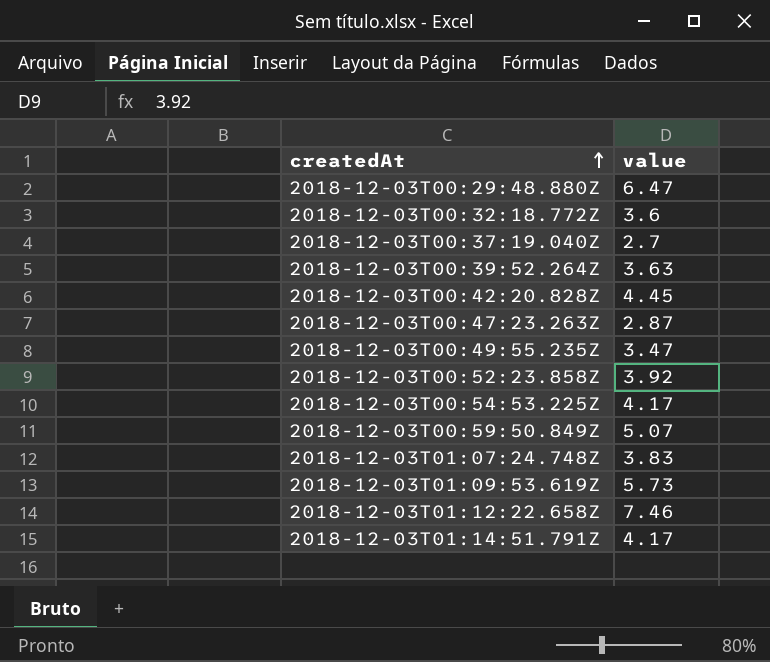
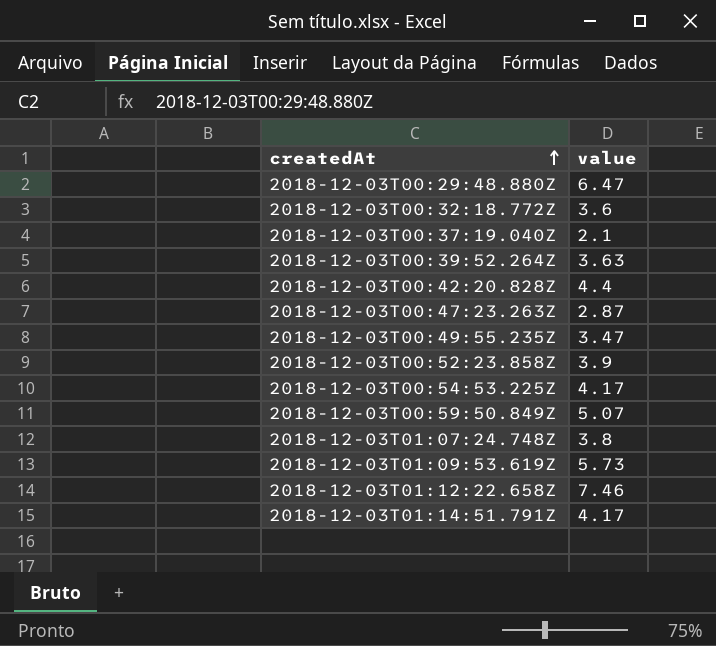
2018-12-03T00:37:19.040Z | value: 2.7 -> 2.1
2018-12-03T00:42:20.828Z | value: 4.45 -> 4.4
2018-12-03T00:52:23.858Z | value: 3.92 -> 3.9
2018-12-03T01:07:24.748Z | value: 3.83 -> 3.8

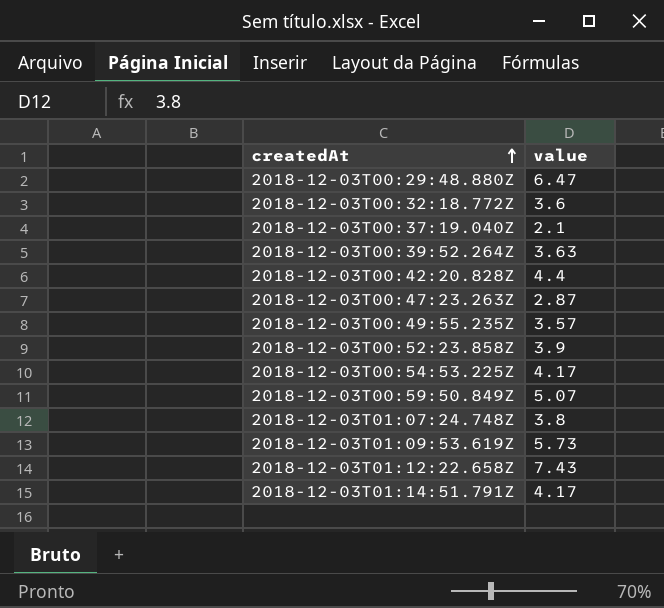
2018-12-03T00:49:55.235Z | value: 3.47 -> 3.57
2018-12-03T01:12:22.658Z | value: 7.46 -> 7.43

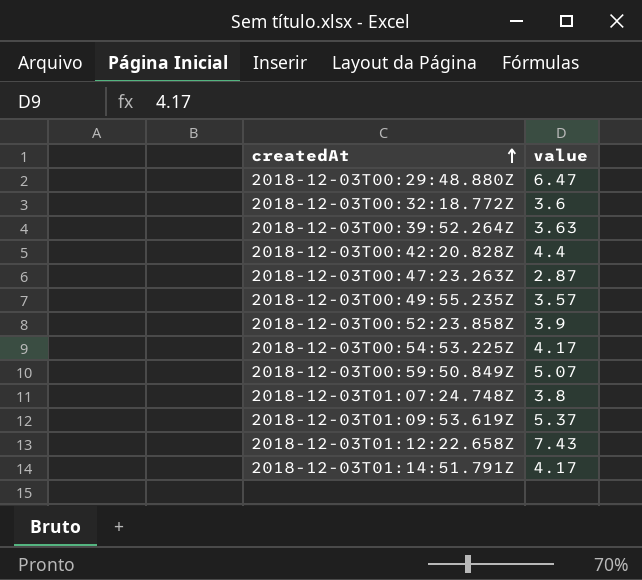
row 2018-12-03T00:37:19.040Z: 2.1 -> none
2018-12-03T01:09:53.619Z | value: 5.73 -> 5.37

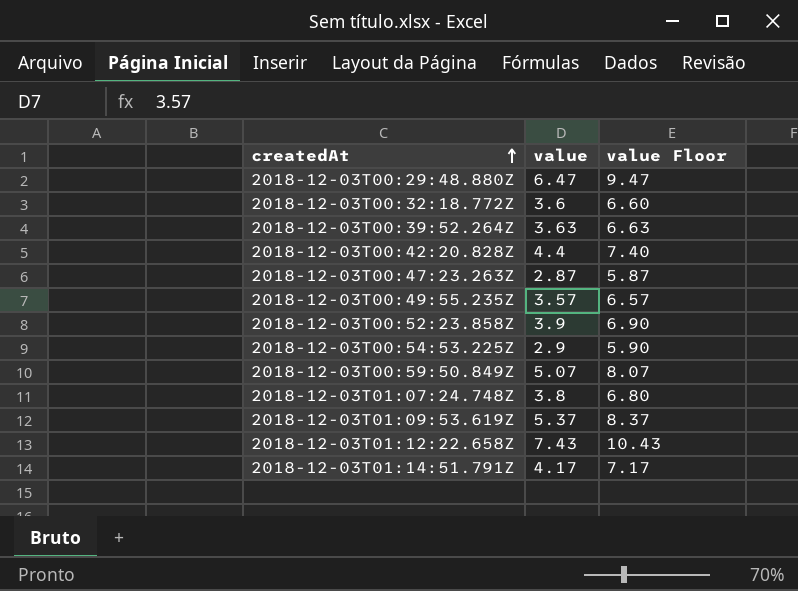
column value Floor | formula: none -> [value] + 3
2018-12-03T00:54:53.225Z | value: 4.17 -> 2.9

